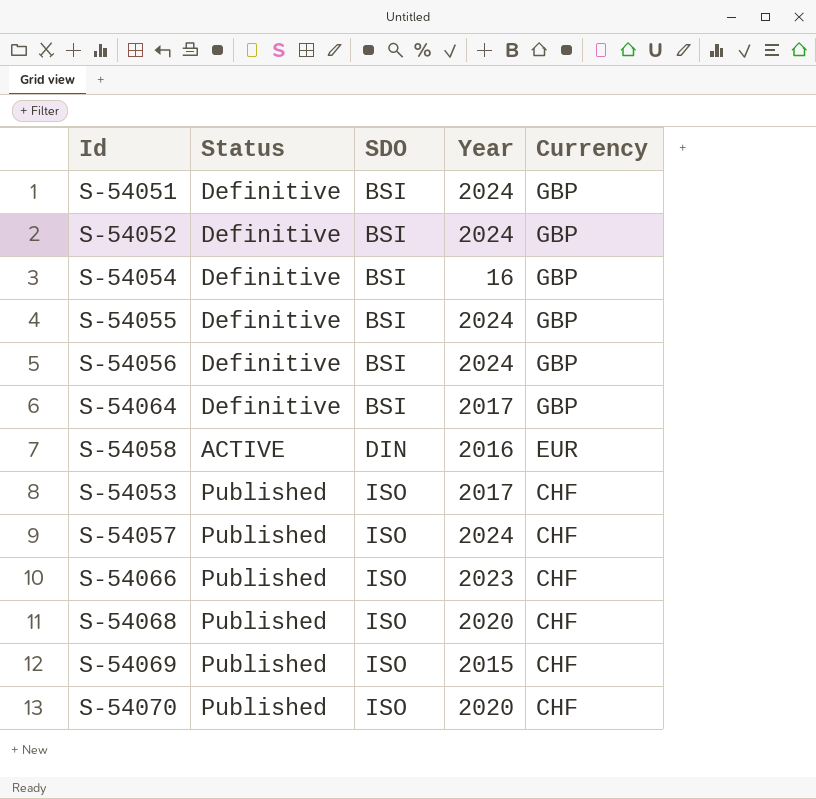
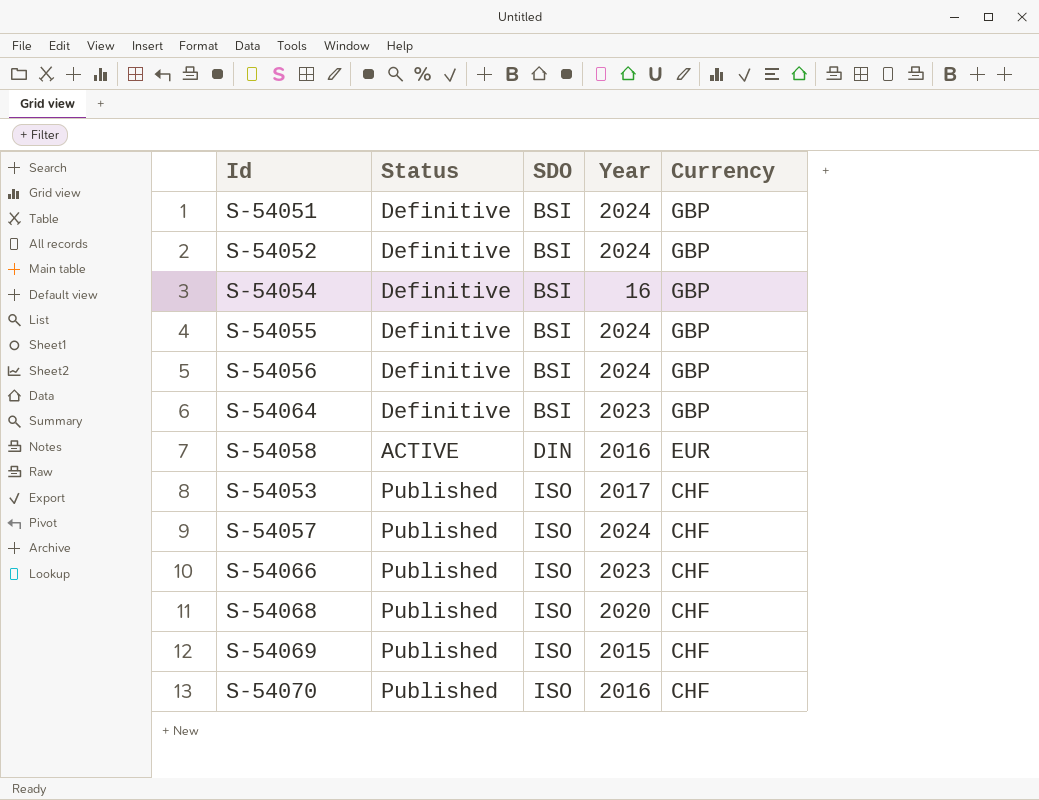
S-54064 | Year: 2017 -> 2023
S-54070 | Year: 2020 -> 2016

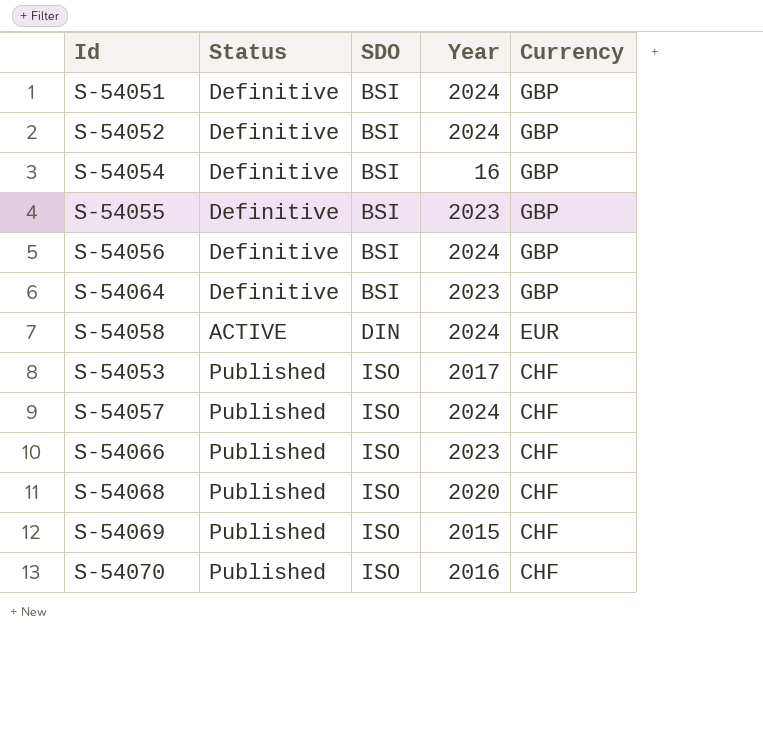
S-54055 | Year: 2024 -> 2023
S-54058 | Year: 2016 -> 2024

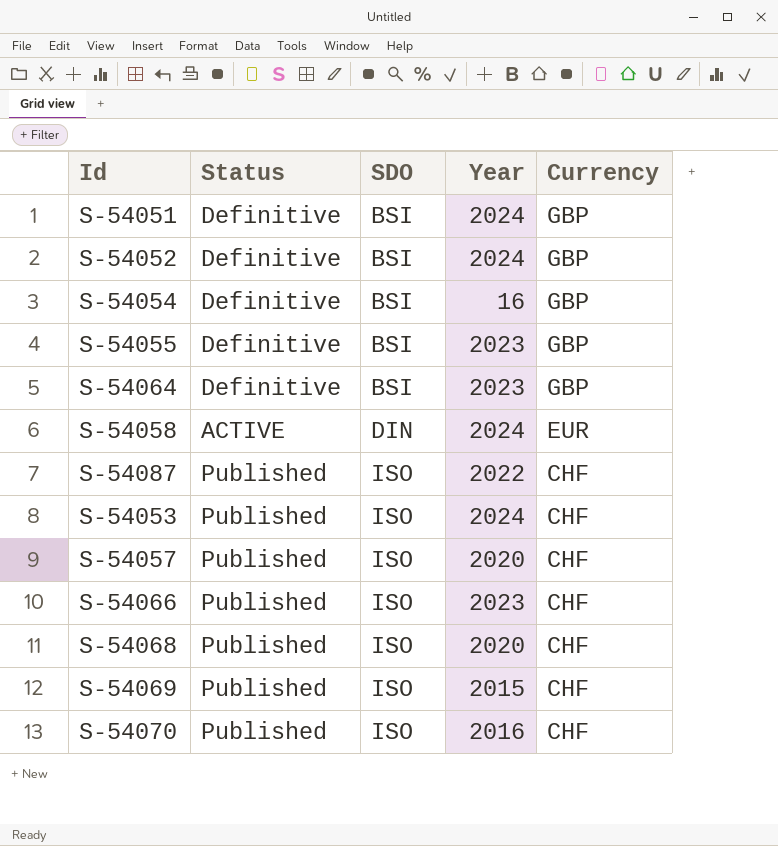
row S-54056: Definitive | BSI | 2024 | GBP -> none
row S-54087: none -> Published | ISO | 2022 | CHF
S-54053 | Year: 2017 -> 2024
S-54057 | Year: 2024 -> 2020

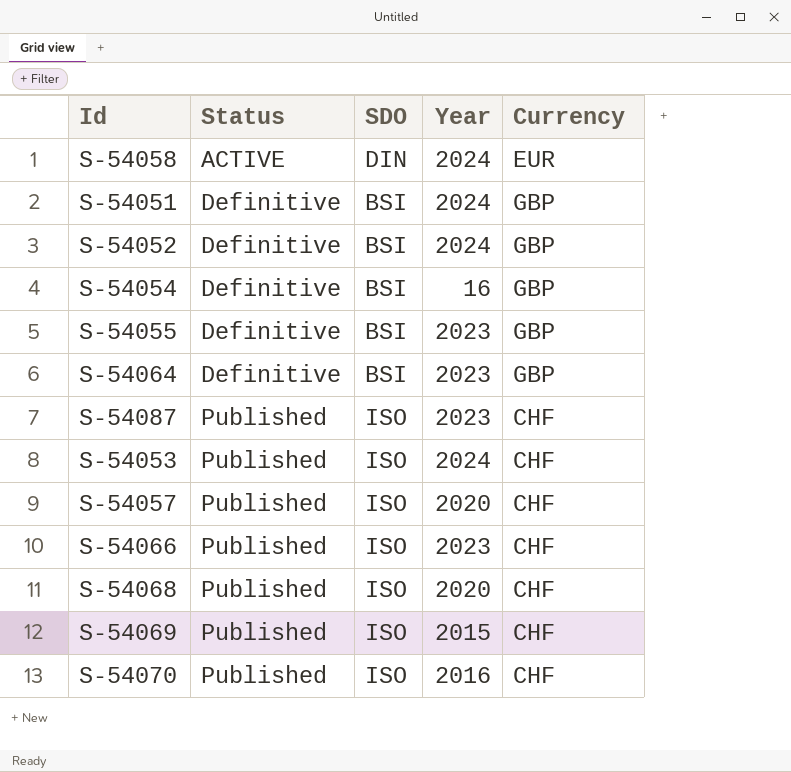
row order: SDO ascending -> Status ascending
S-54087 | Year: 2022 -> 2023

